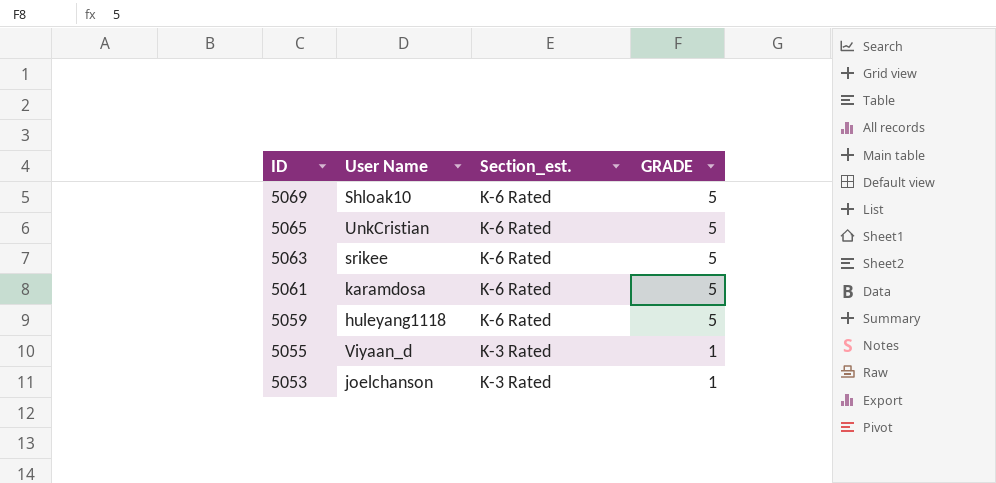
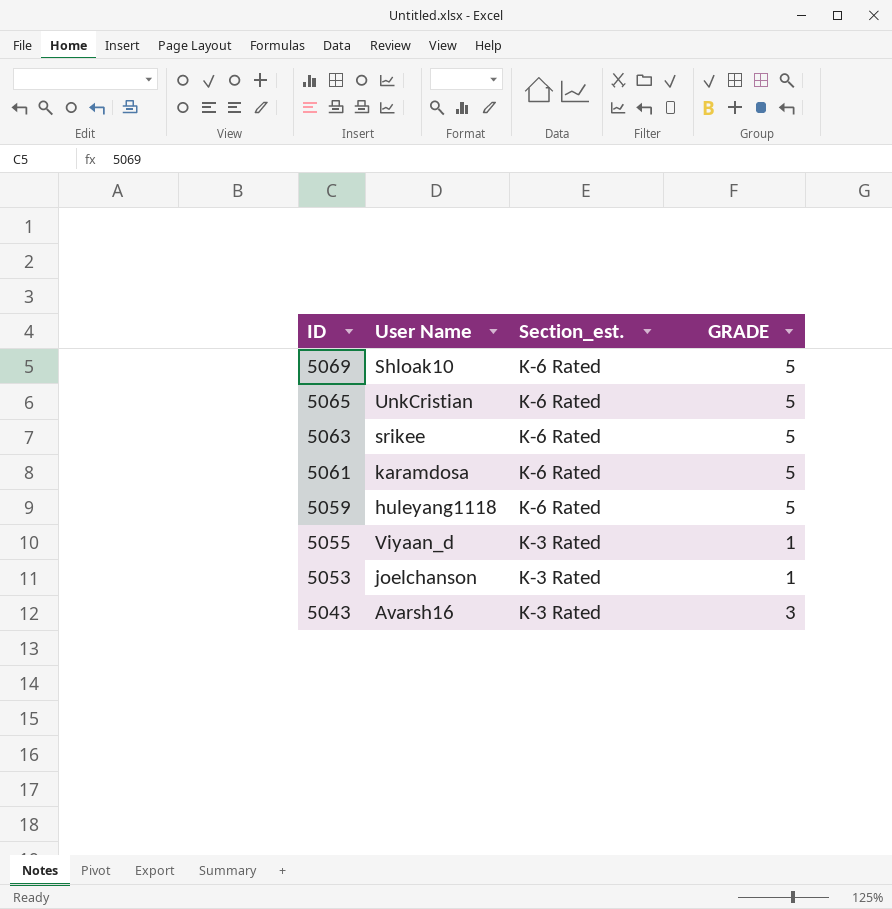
row 5043: none -> Avarsh16 | K-3 Rated | 3

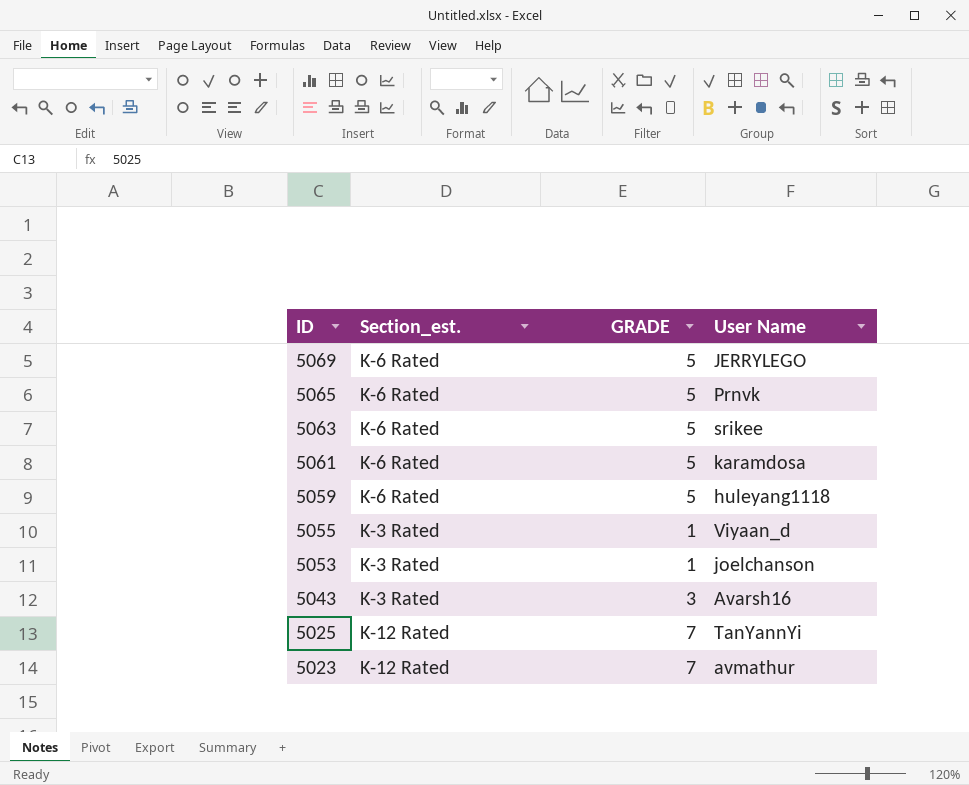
column User Name | position: 2 -> 4
5069 | User Name: Shloak10 -> JERRYLEGO
5065 | User Name: UnkCristian -> Prnvk
row 5025: none -> K-12 Rated | 7 | TanYannYi
row 5023: none -> K-12 Rated | 7 | avmathur

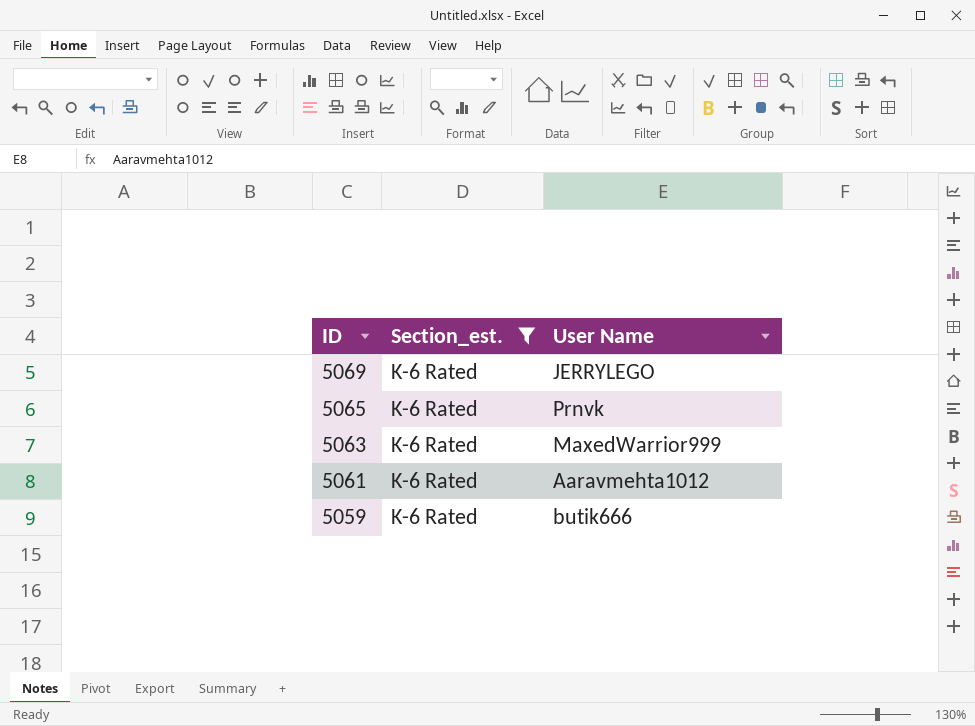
filter: none -> Section_est. = K-6 Rated
column GRADE | position: 3 -> none
5063 | User Name: srikee -> MaxedWarrior999
5061 | User Name: karamdosa -> Aaravmehta1012
5059 | User Name: huleyang1118 -> butik666

